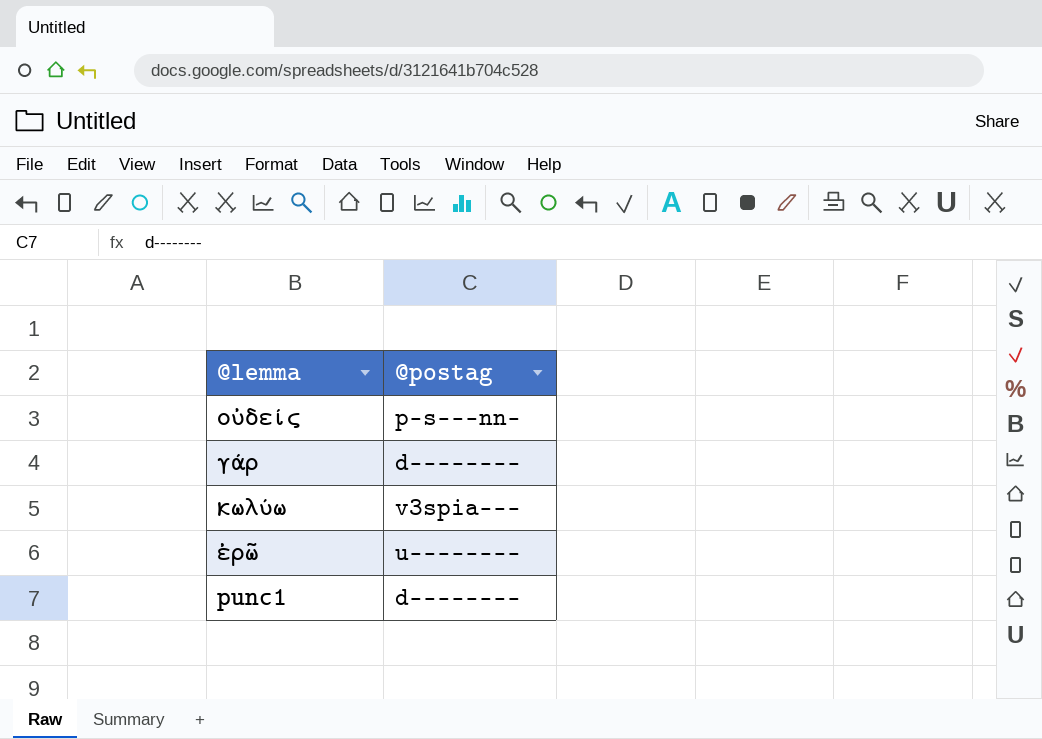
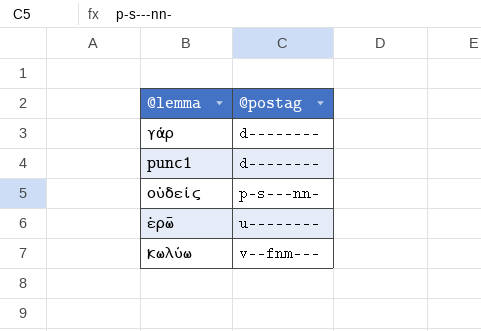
row order: none -> @postag ascending
κωλύω | @postag: v3spia--- -> v--fnm---

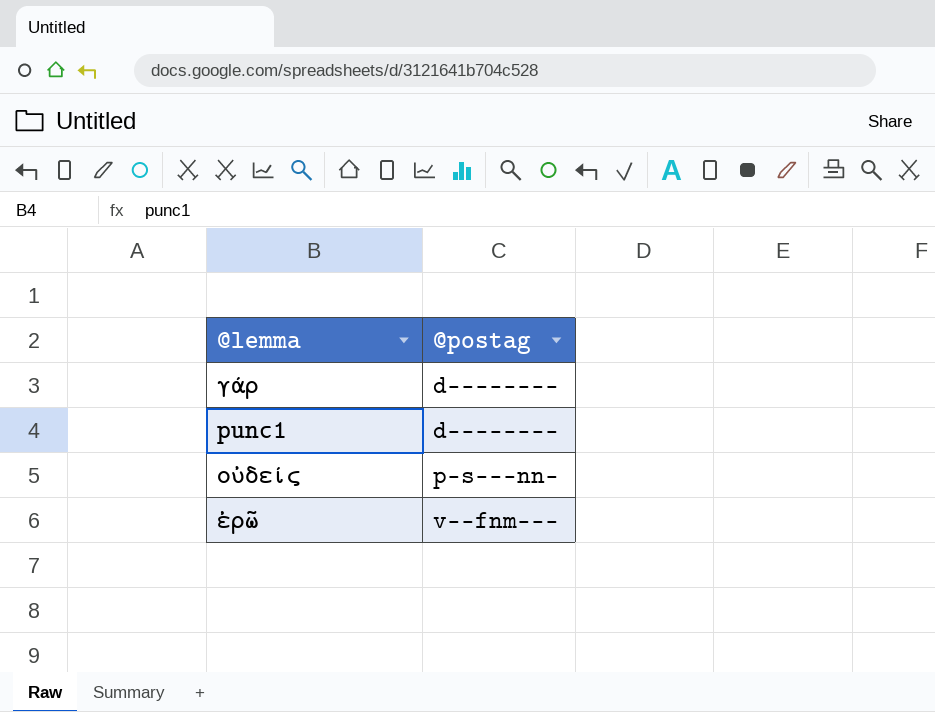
row κωλύω: v--fnm--- -> none
ἐρῶ | @postag: u-------- -> v--fnm---

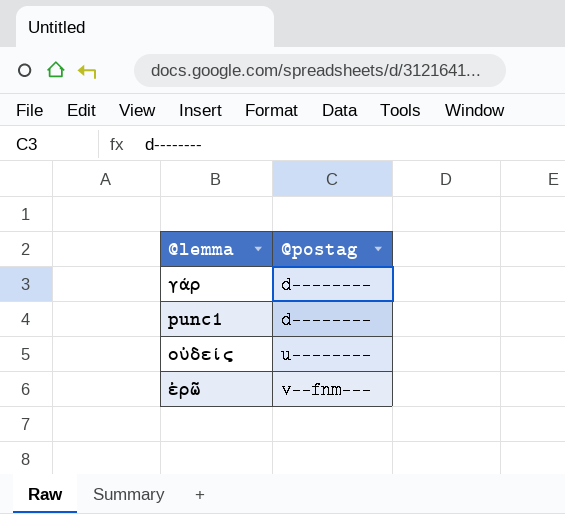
οὐδείς | @postag: p-s---nn- -> u--------

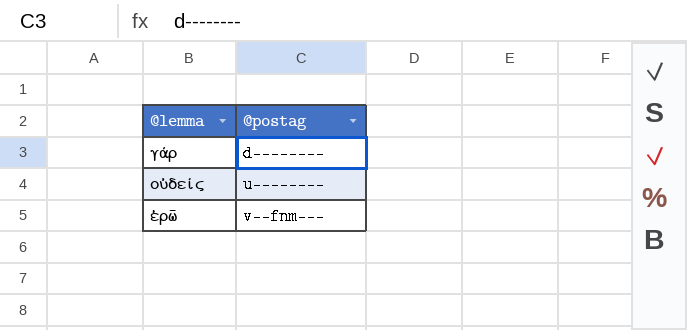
row punc1: d-------- -> none

